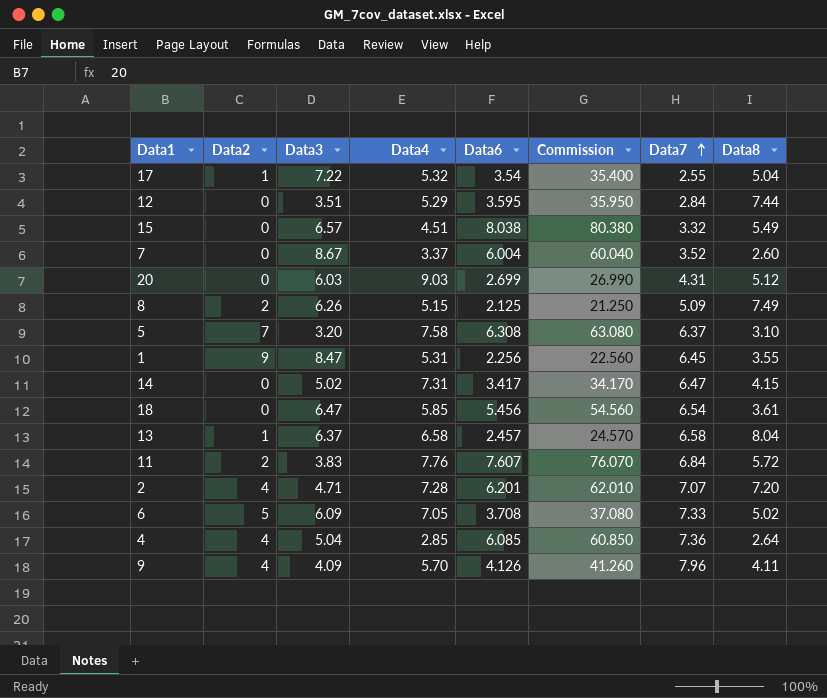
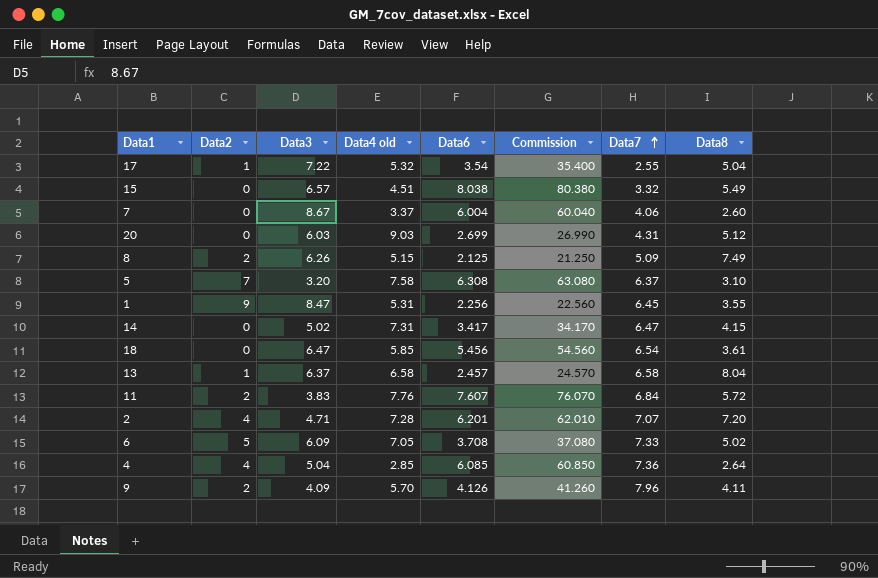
column name: Data4 -> Data4 old
row 12: 0 | 3.51 | 5.29 | 3.595 | 35.950 | 2.84 | 7.44 -> none
7 | Data7: 3.52 -> 4.06
9 | Data2: 4 -> 2

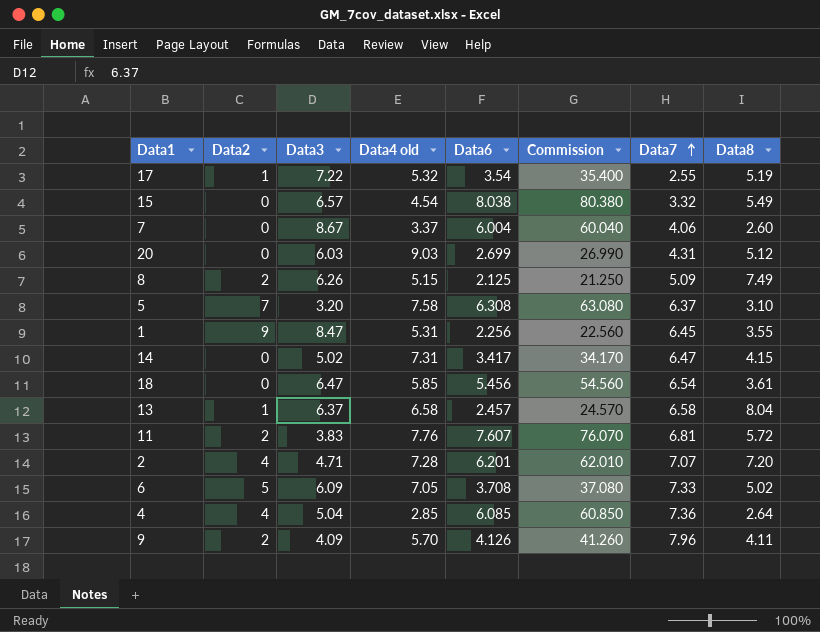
17 | Data8: 5.04 -> 5.19
15 | Data4 old: 4.51 -> 4.54
11 | Data7: 6.84 -> 6.81

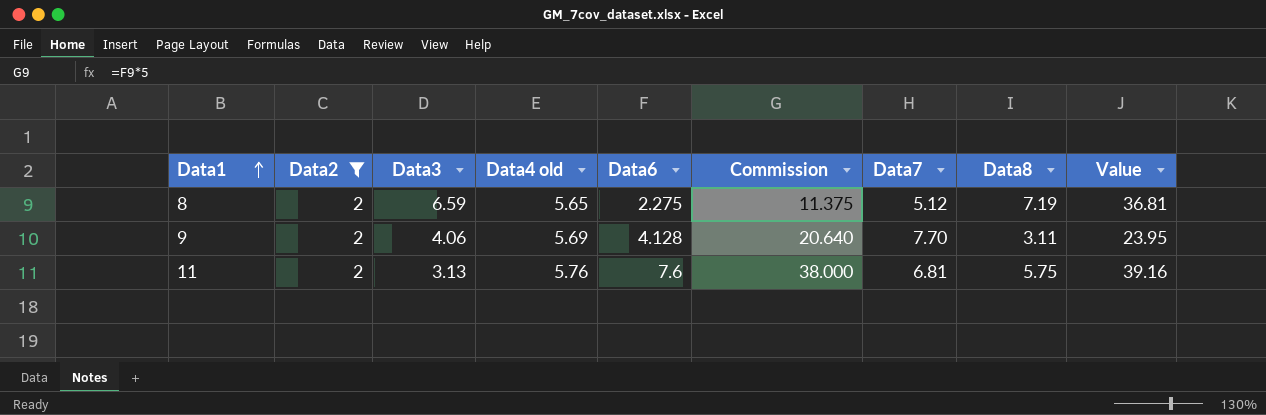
filter: none -> Data2 = 2
row order: Data7 ascending -> Data1 ascending
column Commission | formula: [Data6] * 10 -> [Data6] * 5
column Value | formula: none -> [Data7] * [Data8]
8 | Data3: 6.26 -> 6.59
8 | Data4 old: 5.15 -> 5.65
8 | Data6: 2.125 -> 2.275
8 | Data7: 5.09 -> 5.12
8 | Data8: 7.49 -> 7.19
9 | Data3: 4.09 -> 4.06
9 | Data4 old: 5.70 -> 5.69
9 | Data6: 4.126 -> 4.128
9 | Data7: 7.96 -> 7.70
9 | Data8: 4.11 -> 3.11
11 | Data3: 3.83 -> 3.13
11 | Data4 old: 7.76 -> 5.76
11 | Data6: 7.607 -> 7.6
11 | Data8: 5.72 -> 5.75

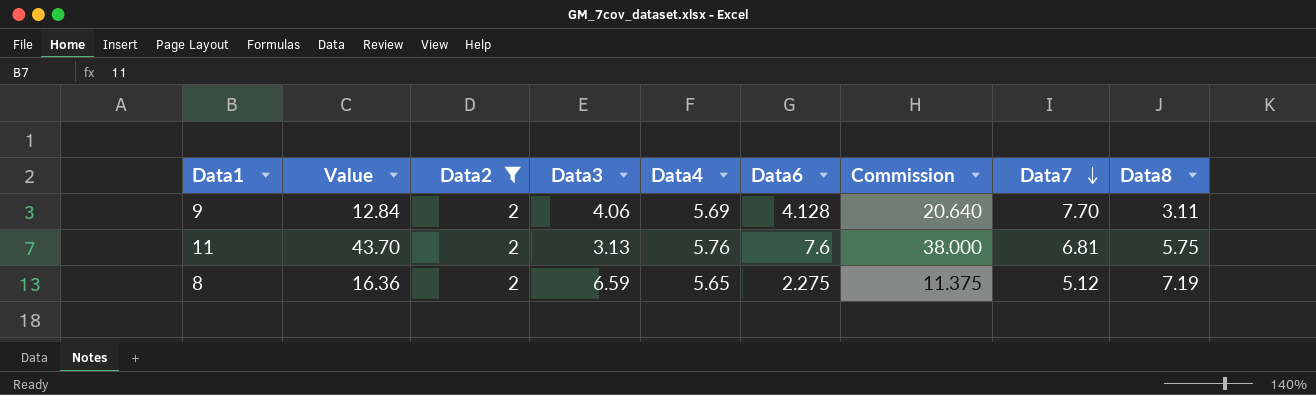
row order: Data1 ascending -> Data7 descending
column Value | formula: [Data7] * [Data8] -> [Data6] * [Data8]
column Value | position: 9 -> 2
column name: Data4 old -> Data4

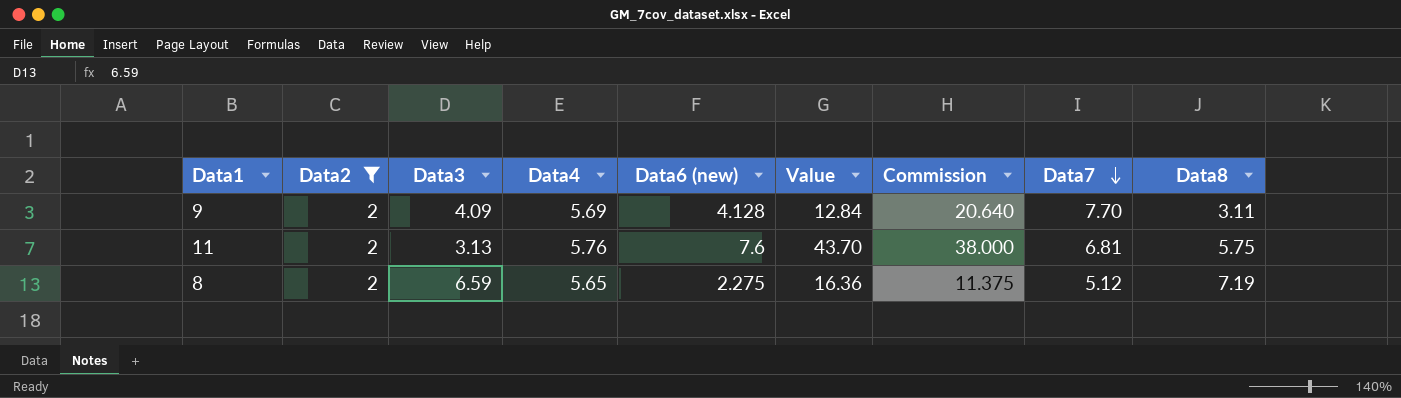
column name: Data6 -> Data6 (new)
column Value | position: 2 -> 6
9 | Data3: 4.06 -> 4.09

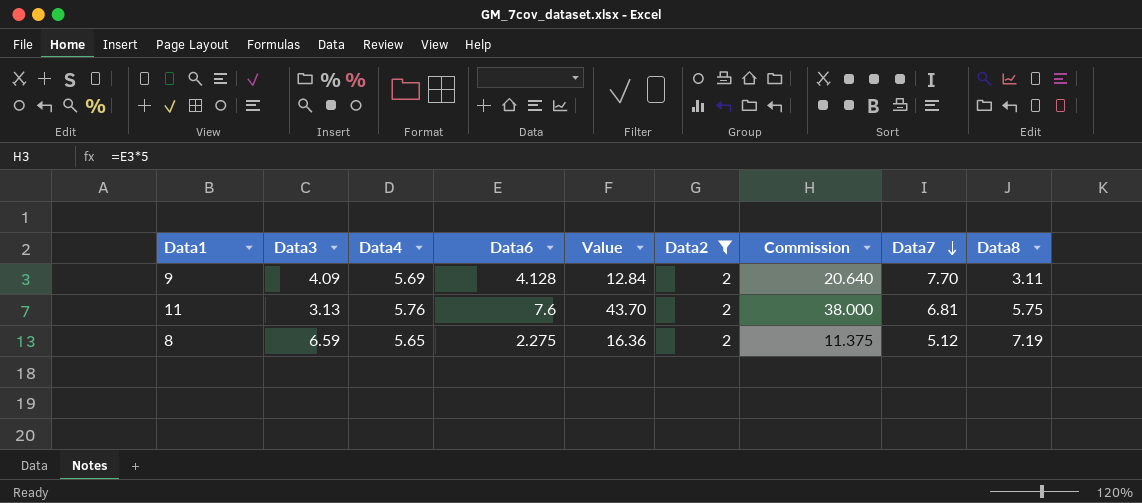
column name: Data6 (new) -> Data6
column Data2 | position: 2 -> 6

